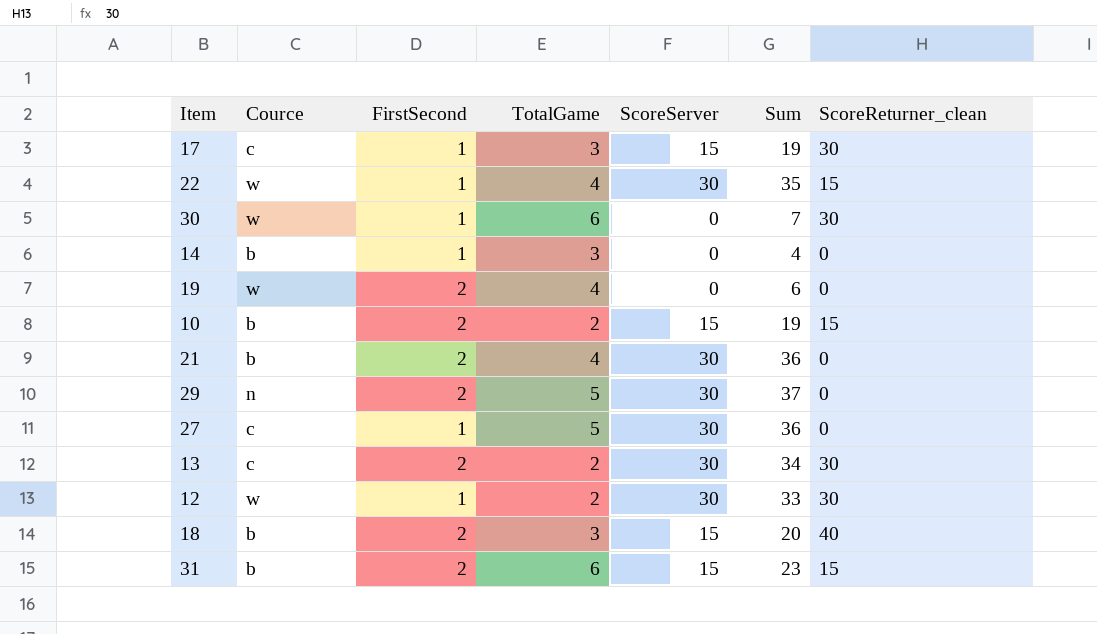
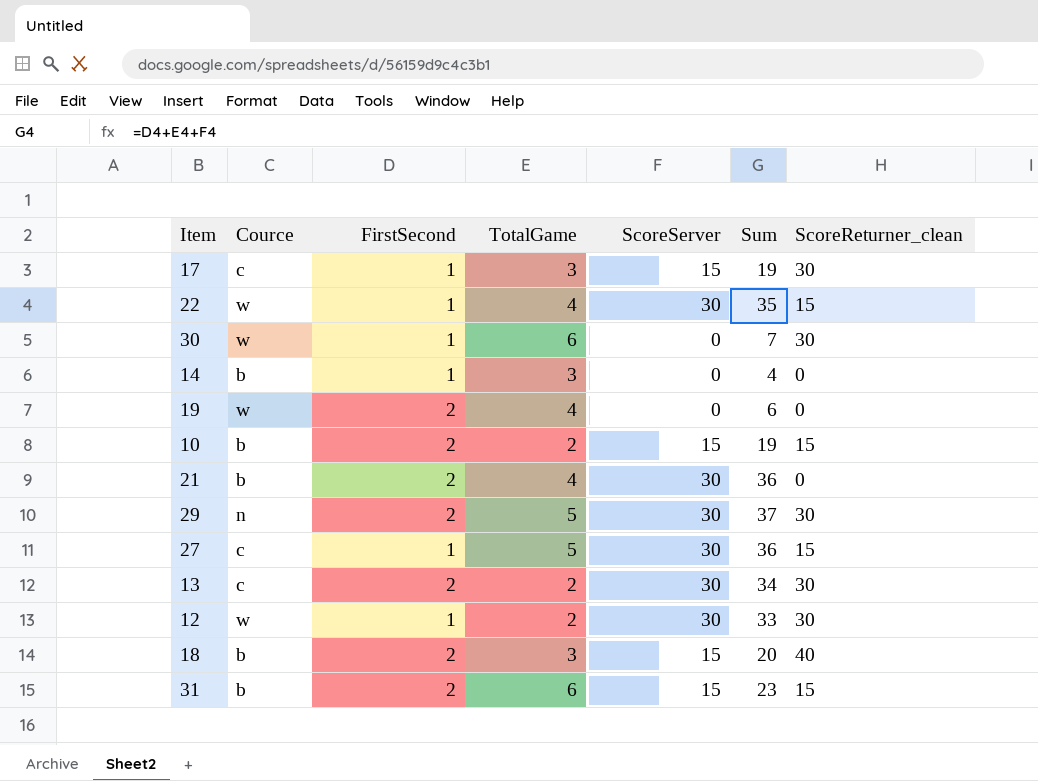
29 | ScoreReturner_clean: 0 -> 30
27 | ScoreReturner_clean: 0 -> 15

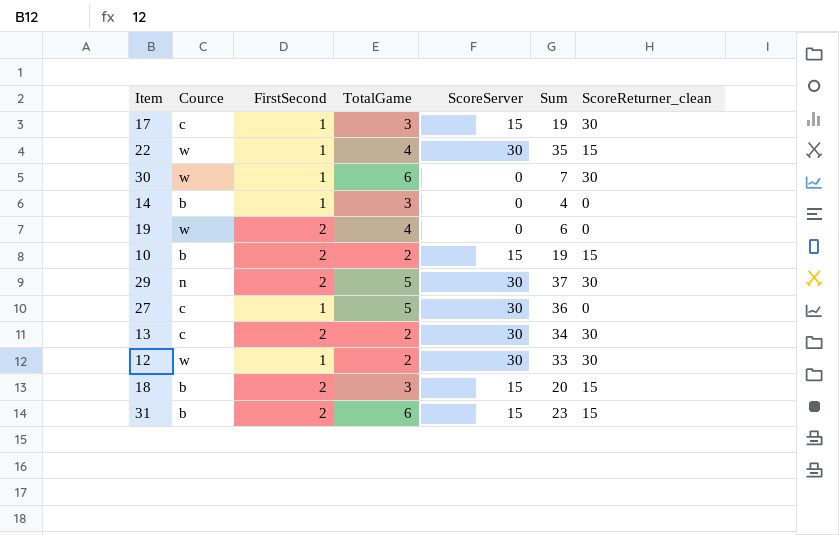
row 21: b | 2 | 4 | 30 | 36 | 0 -> none
27 | ScoreReturner_clean: 15 -> 0
18 | ScoreReturner_clean: 40 -> 15

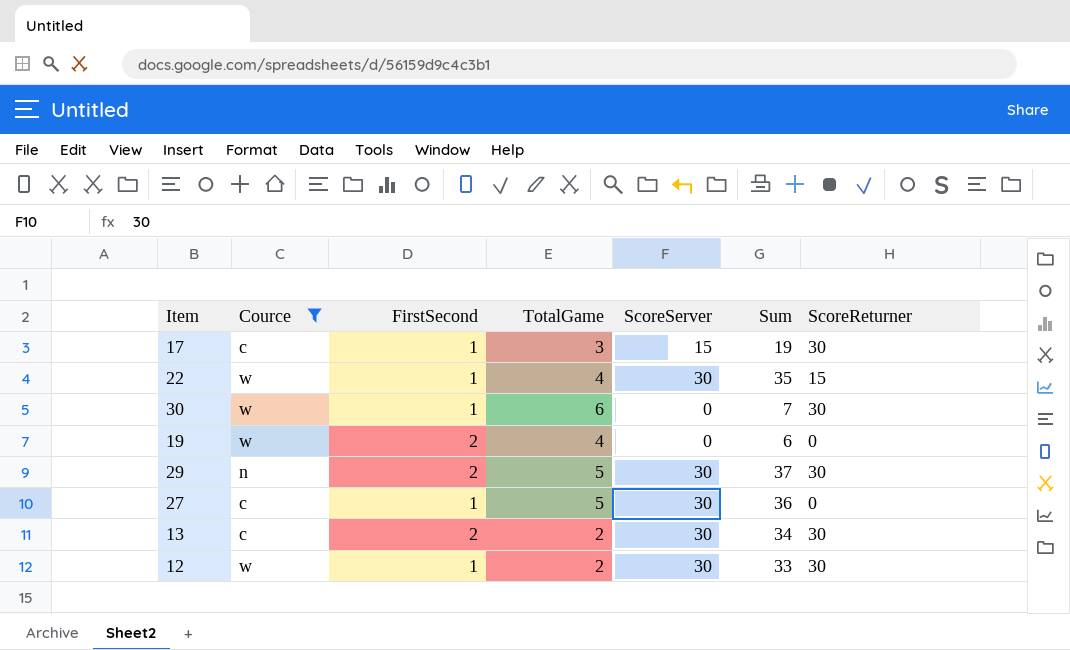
filter: none -> Cource != b
column name: ScoreReturner_clean -> ScoreReturner

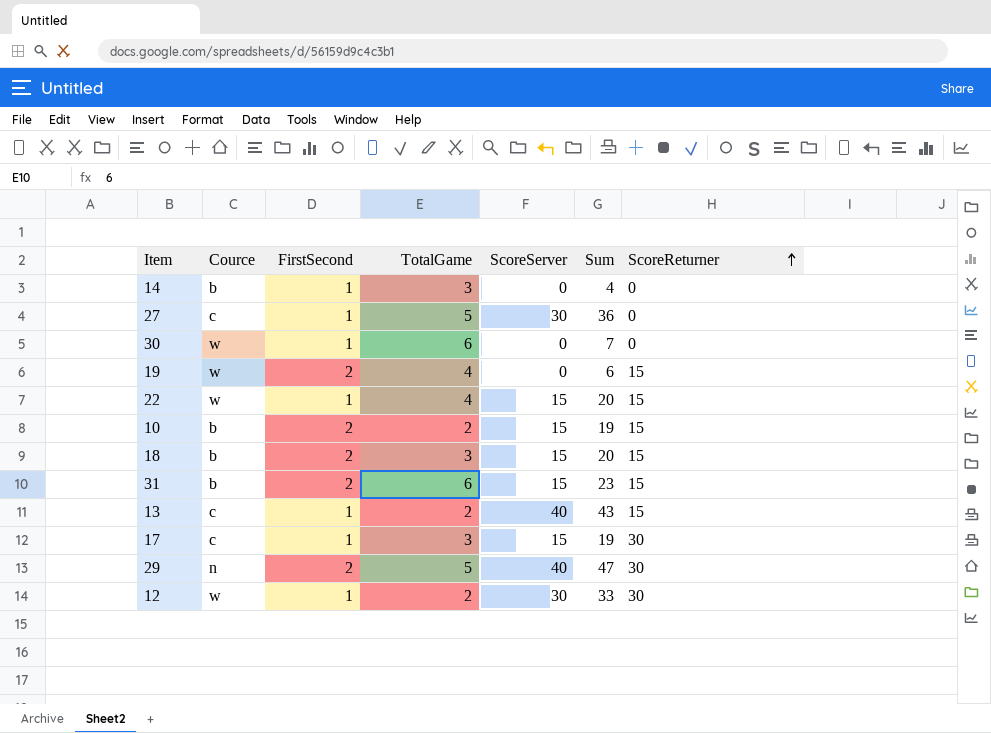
filter: Cource != b -> none
row order: none -> ScoreReturner ascending
30 | ScoreReturner: 30 -> 0
19 | ScoreReturner: 0 -> 15
22 | ScoreServer: 30 -> 15
22 | Sum: 35 -> 20
13 | FirstSecond: 2 -> 1
13 | ScoreServer: 30 -> 40
13 | Sum: 34 -> 43
13 | ScoreReturner: 30 -> 15
29 | ScoreServer: 30 -> 40
29 | Sum: 37 -> 47

